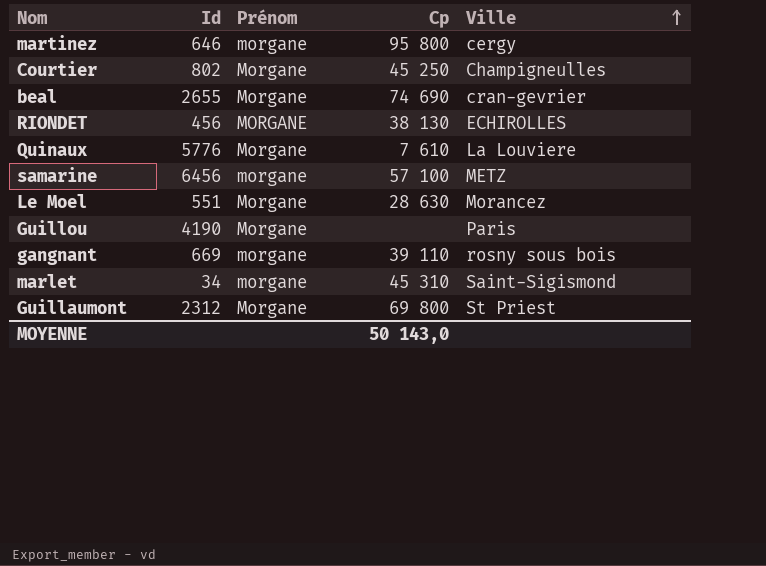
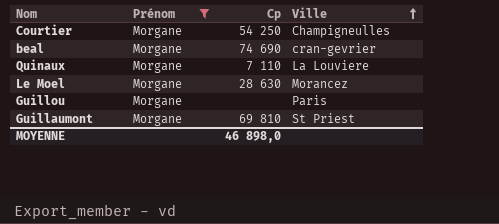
filter: none -> Prénom = Morgane
column Id | position: 2 -> none
Courtier | Cp: 45 250 -> 54 250
Quinaux | Cp: 7 610 -> 7 110
Guillaumont | Cp: 69 800 -> 69 810
MOYENNE | Cp: 50 143,0 -> 46 898,0

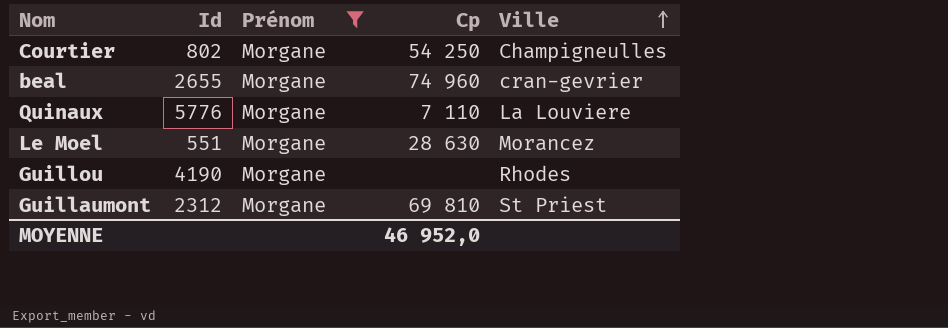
column Id | position: none -> 2
beal | Cp: 74 690 -> 74 960
Guillou | Ville: Paris -> Rhodes
MOYENNE | Cp: 46 898,0 -> 46 952,0

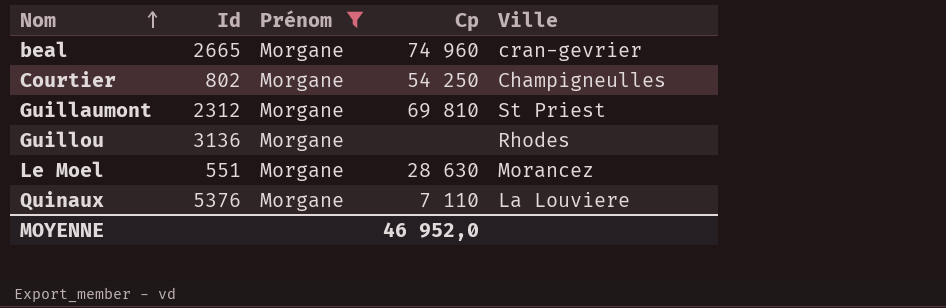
row order: Ville ascending -> Nom ascending
beal | Id: 2655 -> 2665
Guillou | Id: 4190 -> 3136
Quinaux | Id: 5776 -> 5376

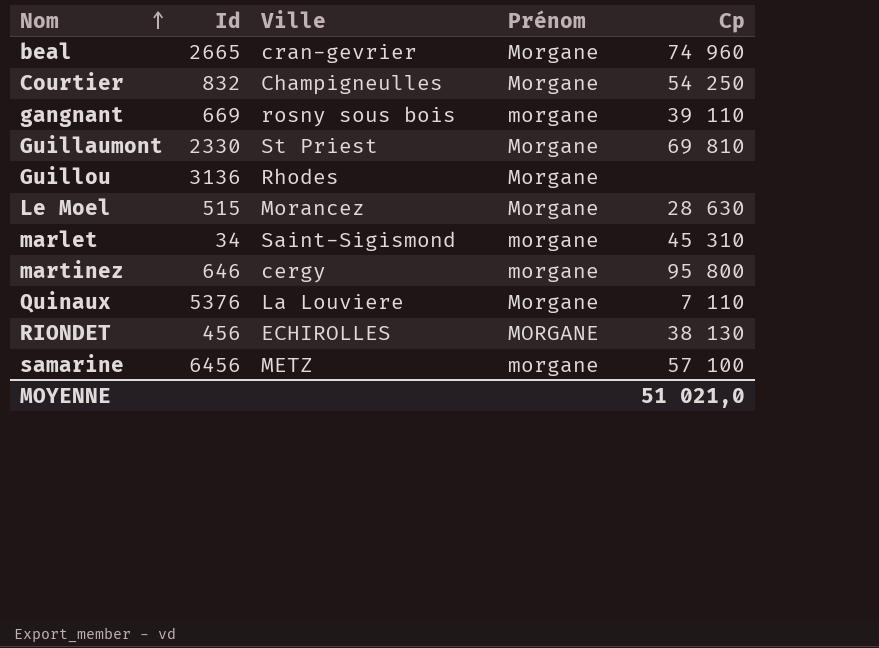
filter: Prénom = Morgane -> none
column Ville | position: 5 -> 3
Courtier | Id: 802 -> 832
Guillaumont | Id: 2312 -> 2330
Le Moel | Id: 551 -> 515
MOYENNE | Cp: 46 952,0 -> 51 021,0

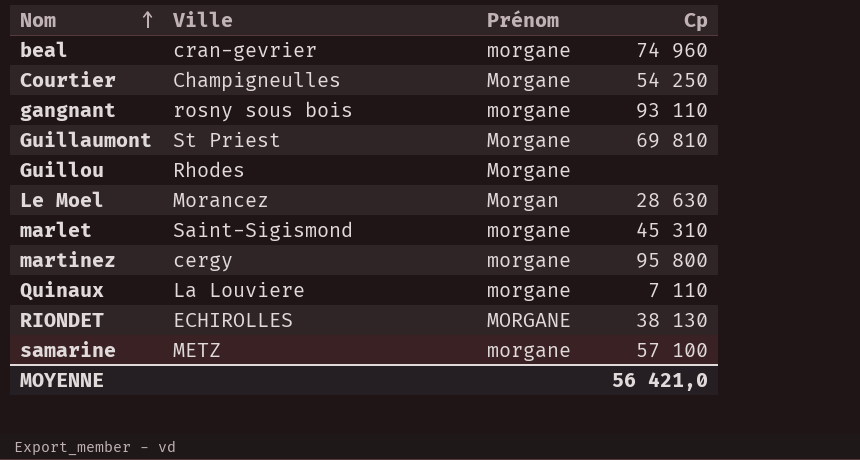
column Id | position: 2 -> none
beal | Prénom: Morgane -> morgane
gangnant | Cp: 39 110 -> 93 110
Le Moel | Prénom: Morgane -> Morgan
Quinaux | Prénom: Morgane -> morgane
MOYENNE | Cp: 51 021,0 -> 56 421,0

